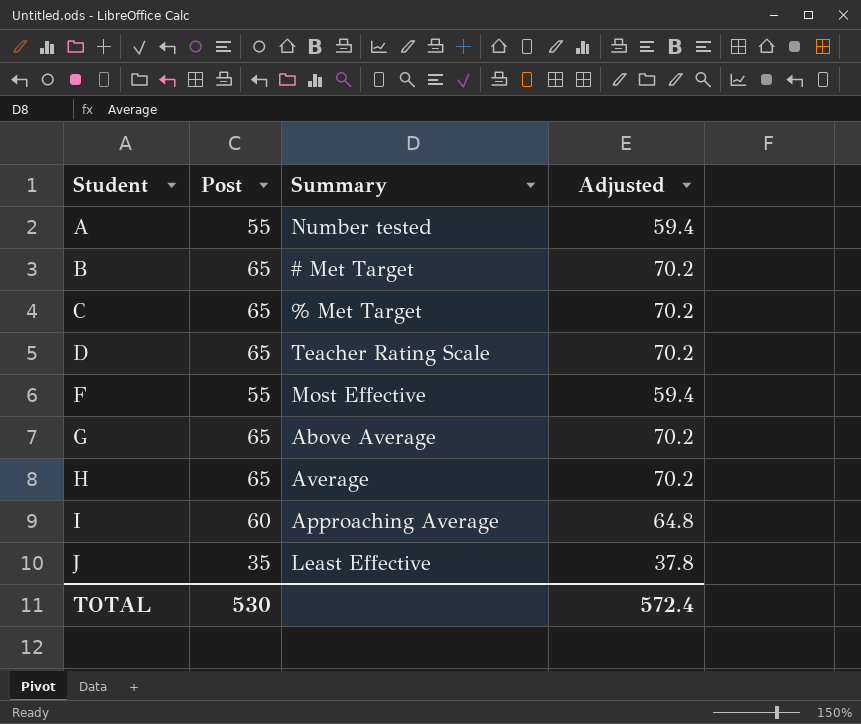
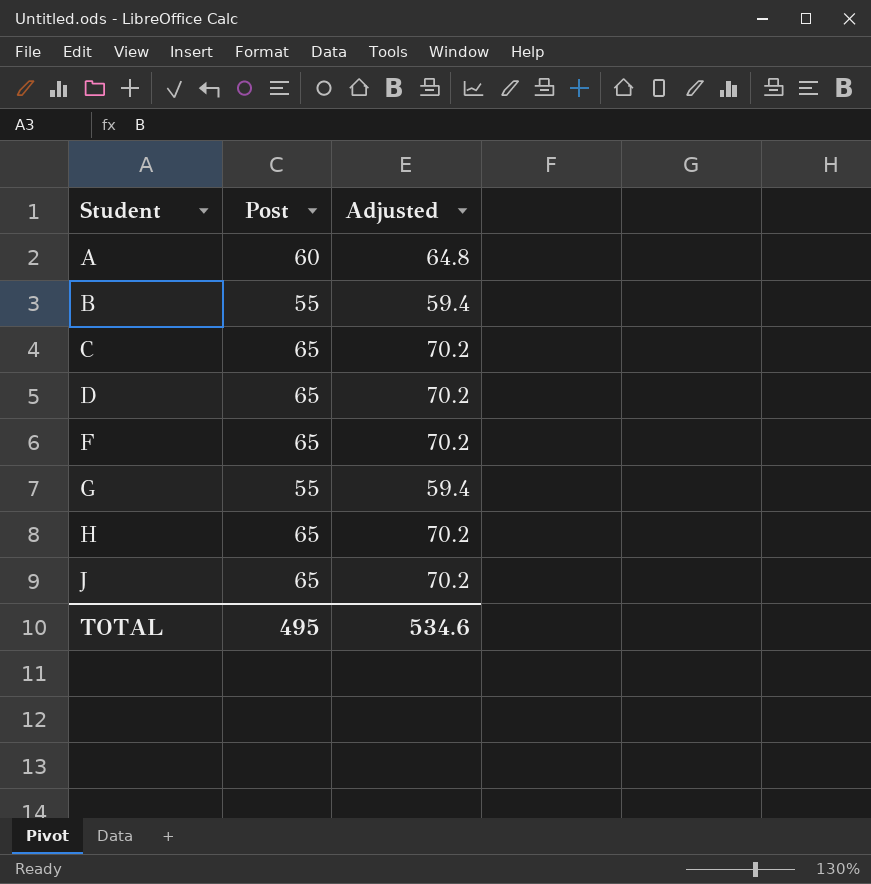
column Summary | position: 3 -> none
row I: 60 | Approaching Average | 64.8 -> none
A | Post: 55 -> 60
A | Adjusted: 59.4 -> 64.8
B | Post: 65 -> 55
B | Adjusted: 70.2 -> 59.4
F | Post: 55 -> 65
F | Adjusted: 59.4 -> 70.2
G | Post: 65 -> 55
G | Adjusted: 70.2 -> 59.4
J | Post: 35 -> 65
J | Adjusted: 37.8 -> 70.2
TOTAL | Post: 530 -> 495
TOTAL | Adjusted: 572.4 -> 534.6

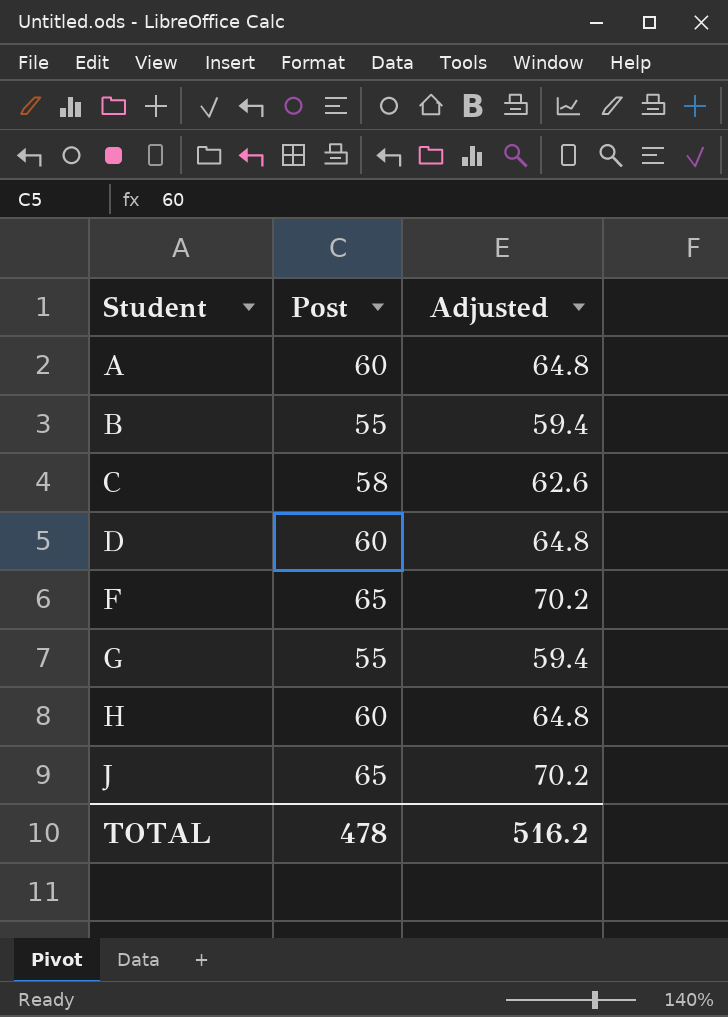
C | Post: 65 -> 58
C | Adjusted: 70.2 -> 62.6
D | Post: 65 -> 60
D | Adjusted: 70.2 -> 64.8
H | Post: 65 -> 60
H | Adjusted: 70.2 -> 64.8
TOTAL | Post: 495 -> 478
TOTAL | Adjusted: 534.6 -> 516.2

